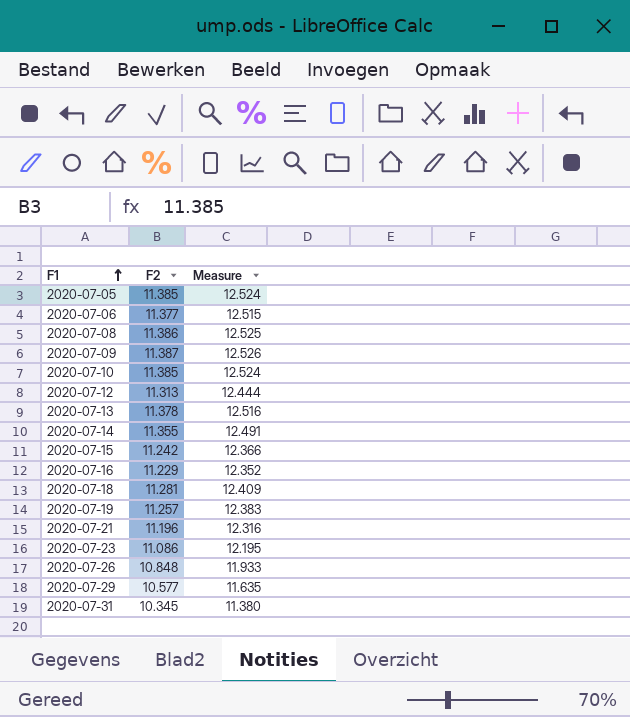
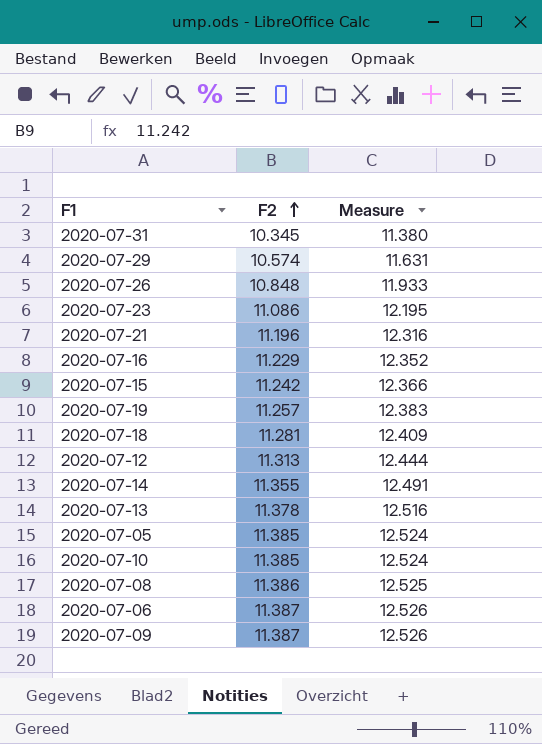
row order: F1 ascending -> F2 ascending
2020-07-29 | F2: 10.577 -> 10.574
2020-07-29 | Measure: 11.635 -> 11.631
2020-07-06 | F2: 11.377 -> 11.387
2020-07-06 | Measure: 12.515 -> 12.526

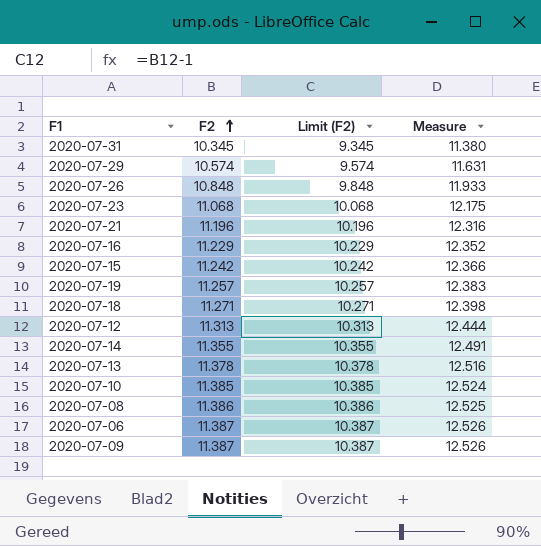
column Limit (F2) | formula: none -> [F2] - 1
row 2020-07-05: 11.385 | 12.524 -> none
2020-07-23 | F2: 11.086 -> 11.068
2020-07-23 | Measure: 12.195 -> 12.175
2020-07-18 | F2: 11.281 -> 11.271
2020-07-18 | Measure: 12.409 -> 12.398

